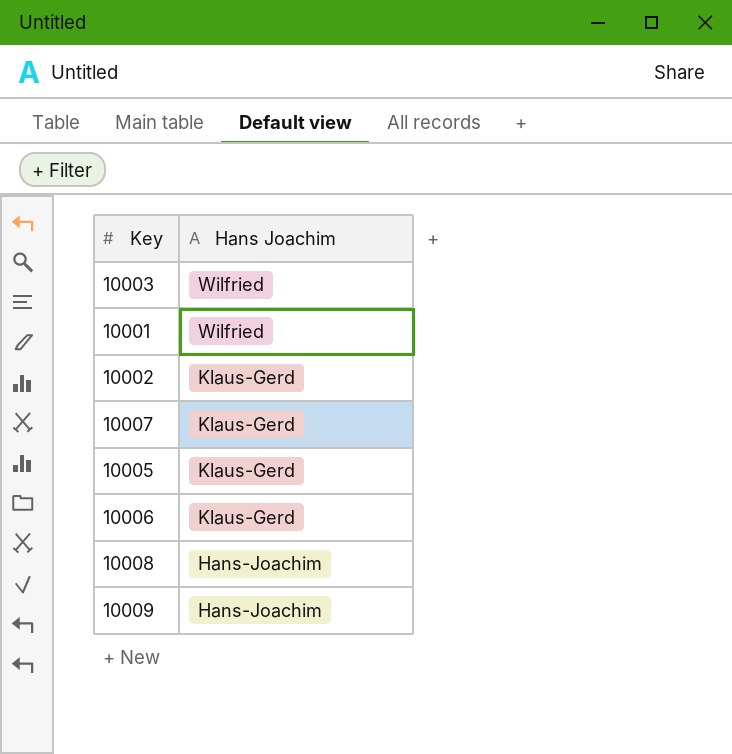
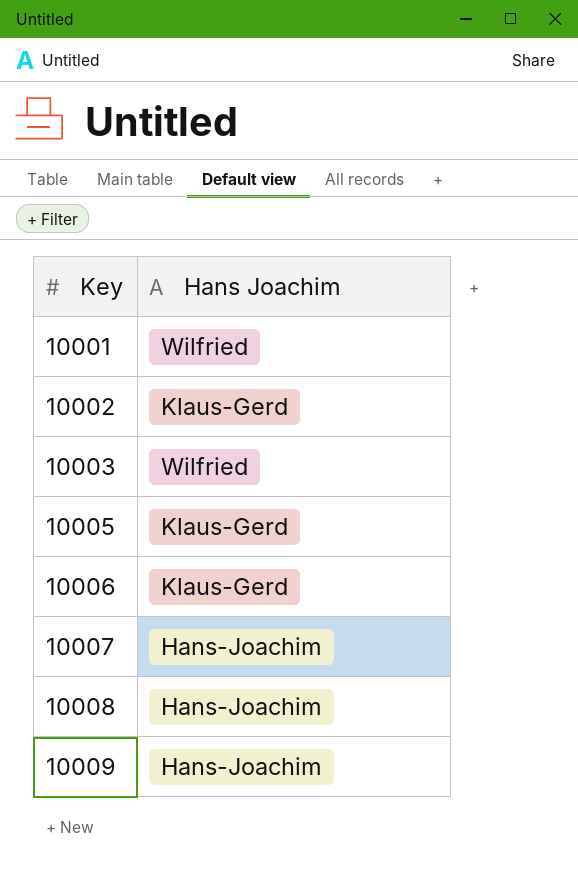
row order: Hans Joachim descending -> Key ascending
10007 | Hans Joachim: Klaus-Gerd -> Hans-Joachim

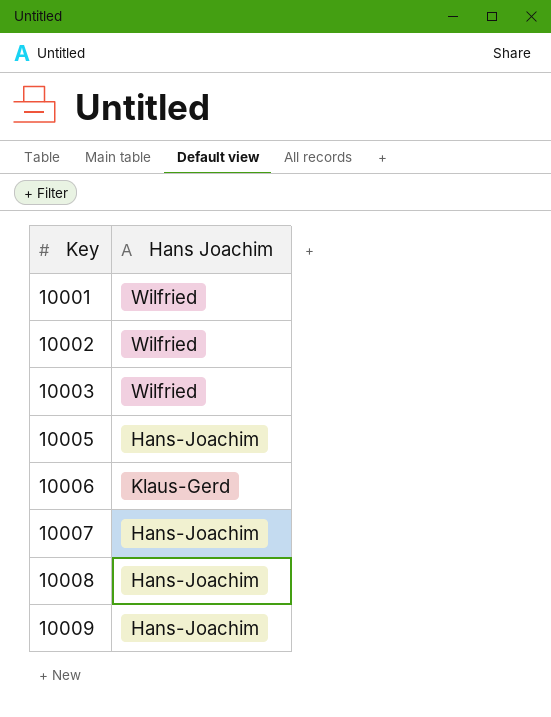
10002 | Hans Joachim: Klaus-Gerd -> Wilfried
10005 | Hans Joachim: Klaus-Gerd -> Hans-Joachim

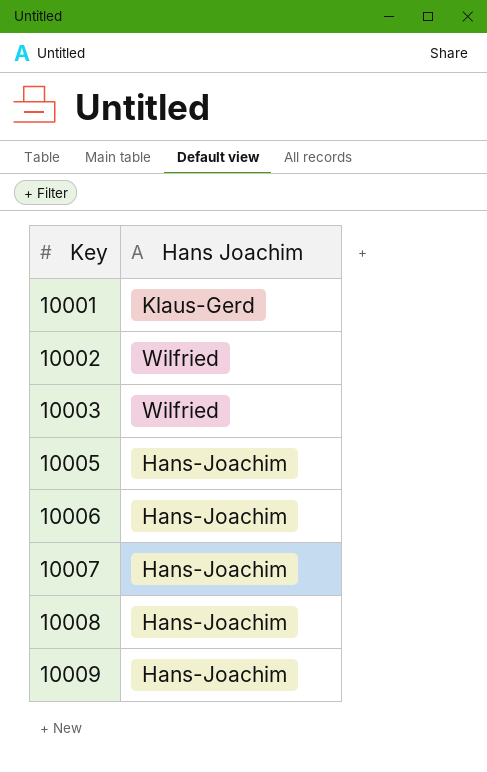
10001 | Hans Joachim: Wilfried -> Klaus-Gerd
10006 | Hans Joachim: Klaus-Gerd -> Hans-Joachim

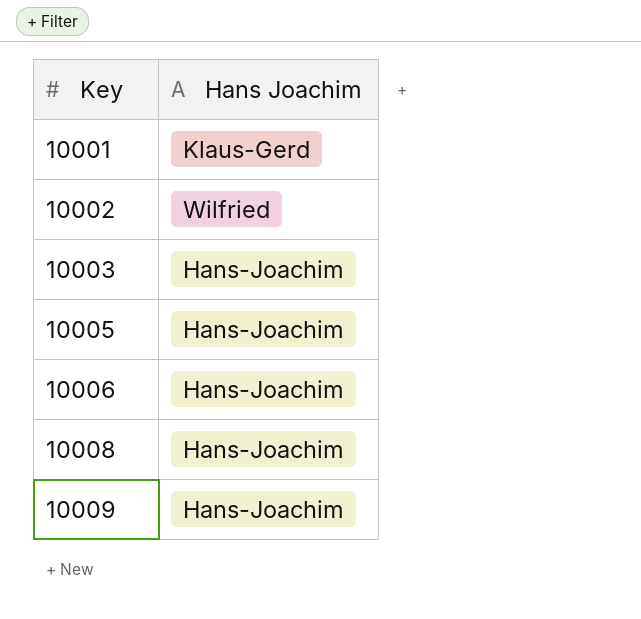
row 10007: Hans-Joachim -> none
10003 | Hans Joachim: Wilfried -> Hans-Joachim

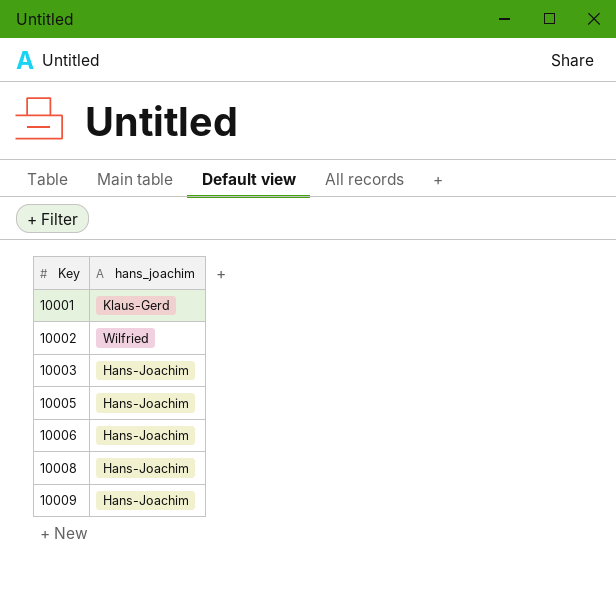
column name: Hans Joachim -> hans_joachim

